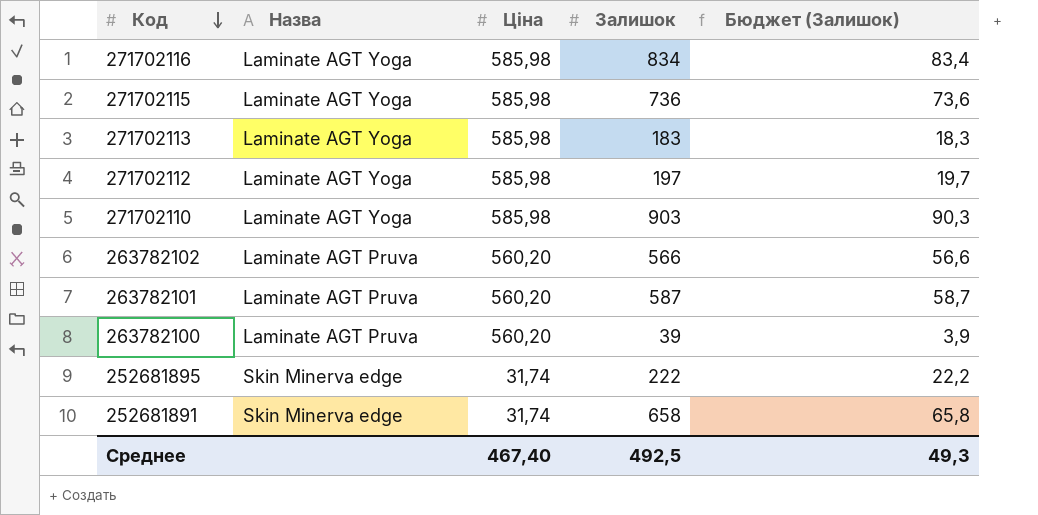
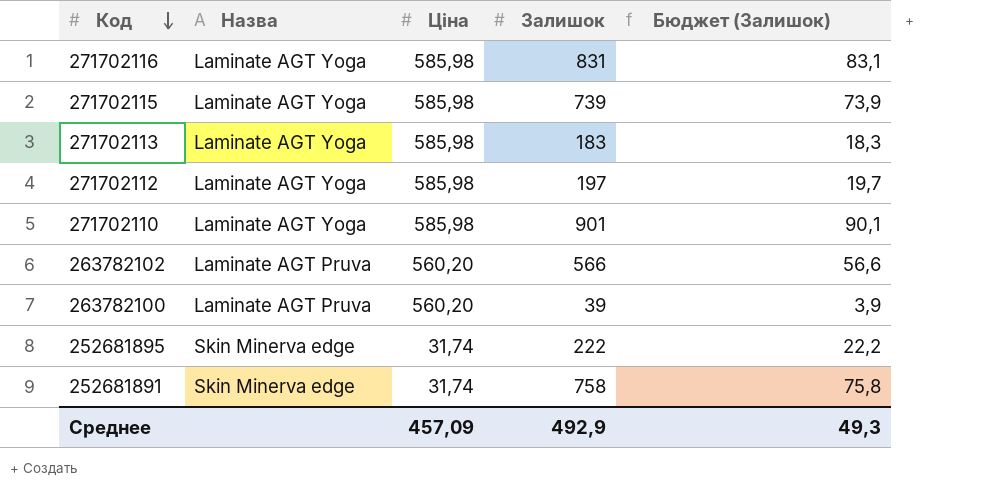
row 263782101: Laminate AGT Pruva | 560,20 | 587 | 58,7 -> none
271702116 | Залишок: 834 -> 831
271702116 | Бюджет (Залишок): 83,4 -> 83,1
271702115 | Залишок: 736 -> 739
271702115 | Бюджет (Залишок): 73,6 -> 73,9
271702110 | Залишок: 903 -> 901
271702110 | Бюджет (Залишок): 90,3 -> 90,1
252681891 | Залишок: 658 -> 758
252681891 | Бюджет (Залишок): 65,8 -> 75,8
Среднее | Ціна: 467,40 -> 457,09
Среднее | Залишок: 492,5 -> 492,9

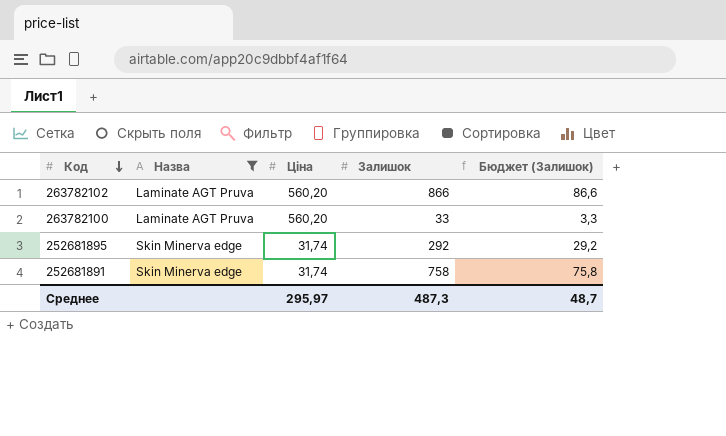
filter: none -> Назва != Laminate AGT Yoga
263782102 | Залишок: 566 -> 866
263782102 | Бюджет (Залишок): 56,6 -> 86,6
263782100 | Залишок: 39 -> 33
263782100 | Бюджет (Залишок): 3,9 -> 3,3
252681895 | Залишок: 222 -> 292
252681895 | Бюджет (Залишок): 22,2 -> 29,2
Среднее | Ціна: 457,09 -> 295,97
Среднее | Залишок: 492,9 -> 487,3
Среднее | Бюджет (Залишок): 49,3 -> 48,7

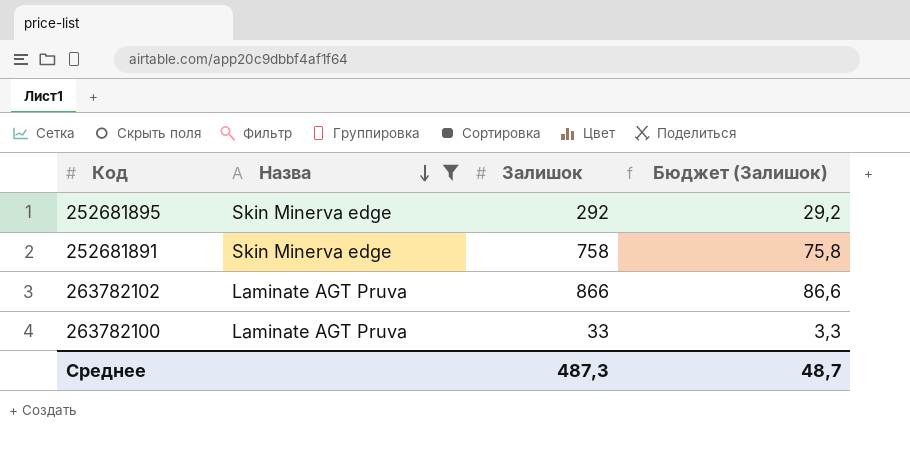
row order: Код descending -> Назва descending
column Ціна | position: 3 -> none

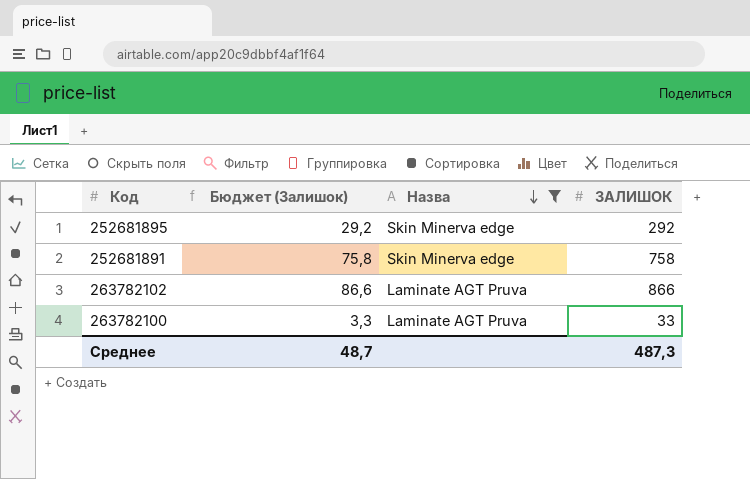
column Бюджет (Залишок) | position: 4 -> 2
column name: Залишок -> ЗАЛИШОК

